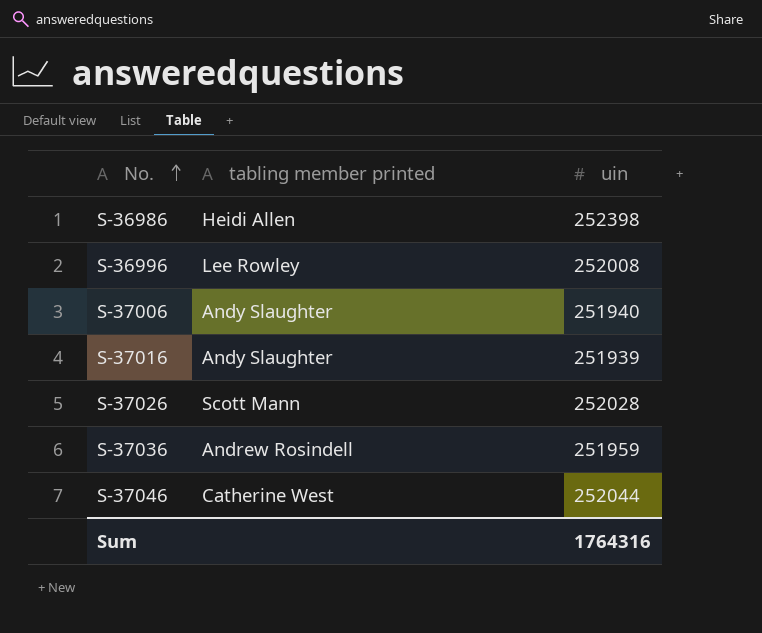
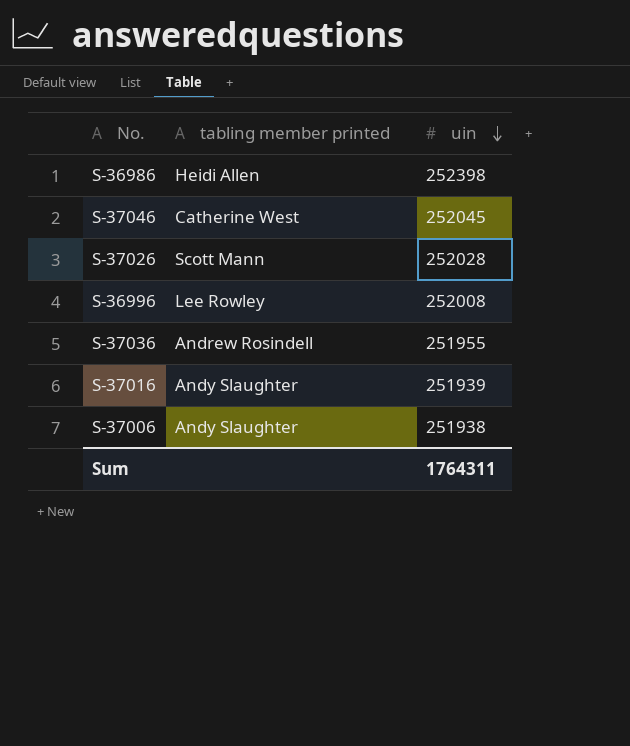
row order: No. ascending -> uin descending
S-37046 | uin: 252044 -> 252045
S-37036 | uin: 251959 -> 251955
S-37006 | uin: 251940 -> 251938
Sum | uin: 1764316 -> 1764311

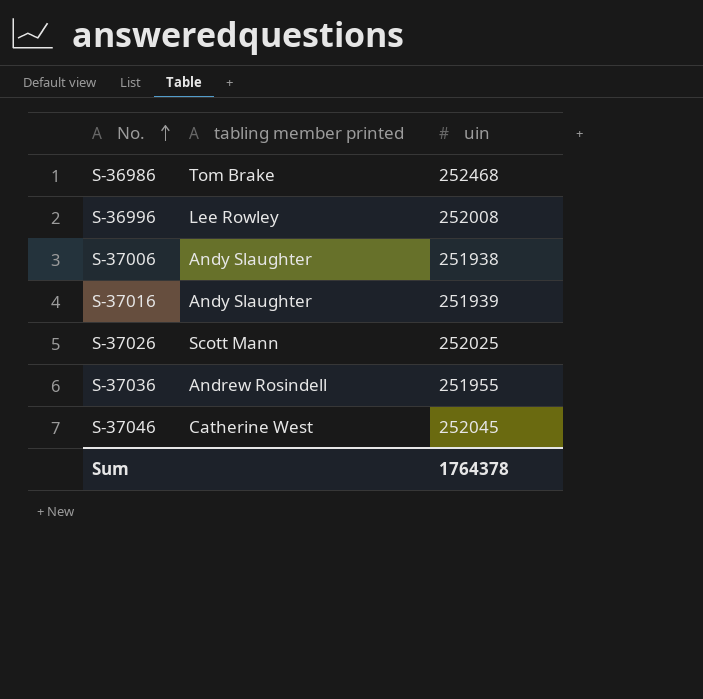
row order: uin descending -> No. ascending
S-36986 | tabling member printed: Heidi Allen -> Tom Brake
S-36986 | uin: 252398 -> 252468
S-37026 | uin: 252028 -> 252025
Sum | uin: 1764311 -> 1764378

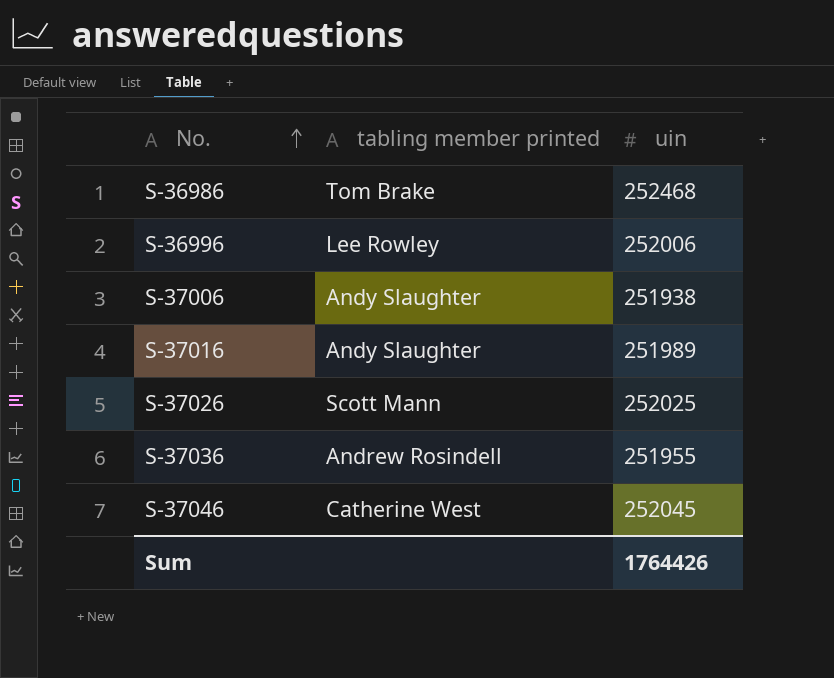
S-36996 | uin: 252008 -> 252006
S-37016 | uin: 251939 -> 251989
Sum | uin: 1764378 -> 1764426

